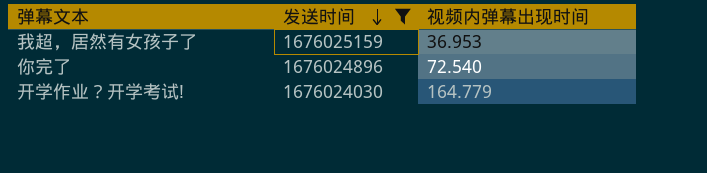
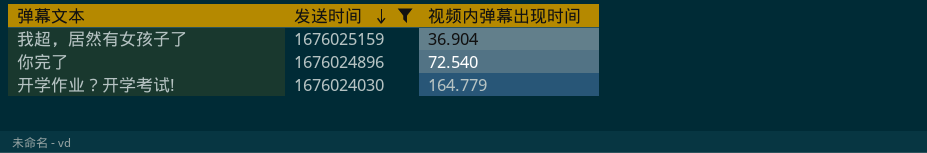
我超，居然有女孩子了 | 视频内弹幕出现时间: 36.953 -> 36.904

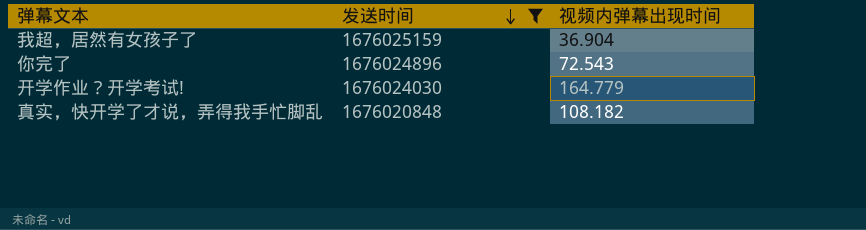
你完了 | 视频内弹幕出现时间: 72.540 -> 72.543
row 真实，快开学了才说，弄得我手忙脚乱: none -> 1676020848 | 108.182

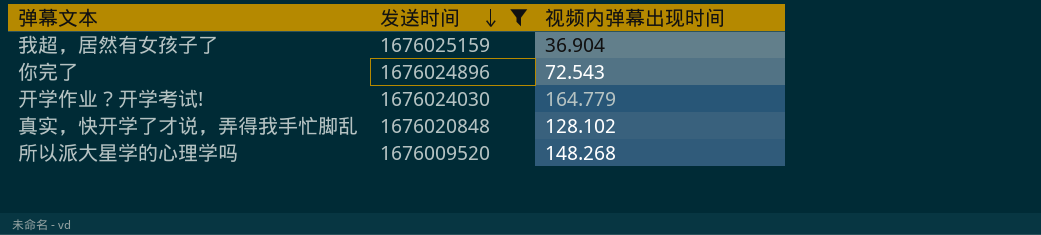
真实，快开学了才说，弄得我手忙脚乱 | 视频内弹幕出现时间: 108.182 -> 128.102
row 所以派大星学的心理学吗: none -> 1676009520 | 148.268

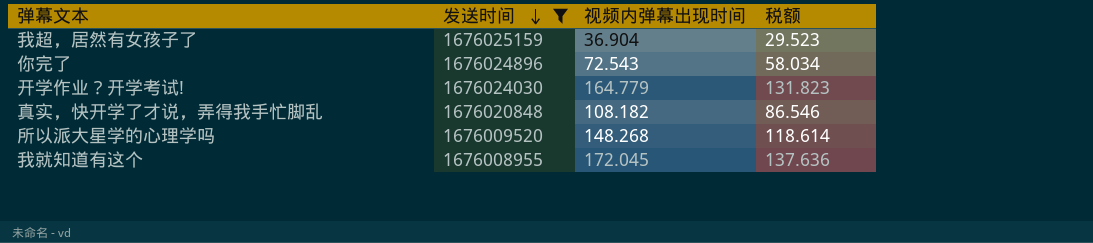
column 税额 | formula: none -> [视频内弹幕出现时间] * 0.8
真实，快开学了才说，弄得我手忙脚乱 | 视频内弹幕出现时间: 128.102 -> 108.182
row 我就知道有这个: none -> 1676008955 | 172.045 | 137.636

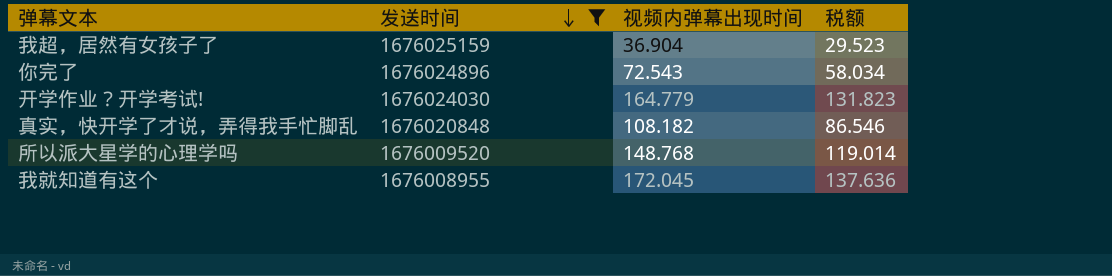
所以派大星学的心理学吗 | 视频内弹幕出现时间: 148.268 -> 148.768
所以派大星学的心理学吗 | 税额: 118.614 -> 119.014

